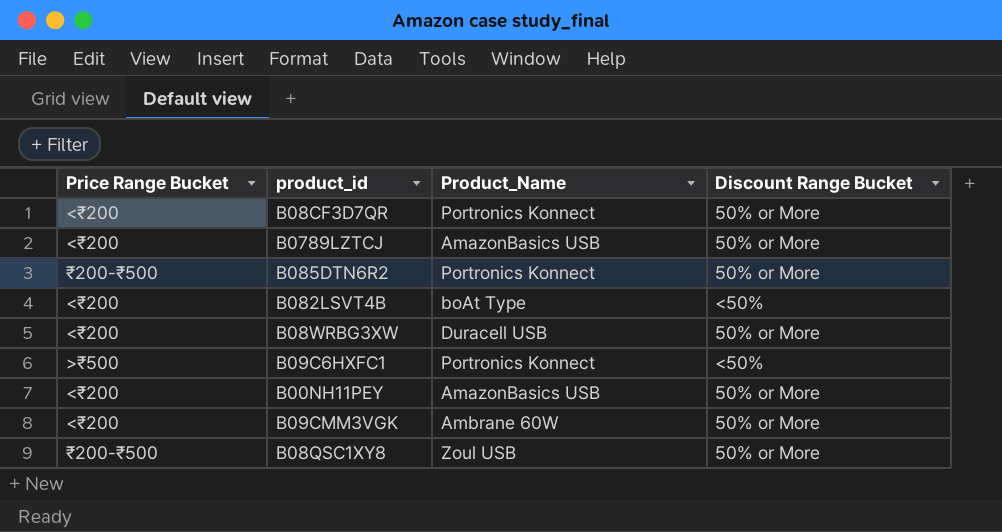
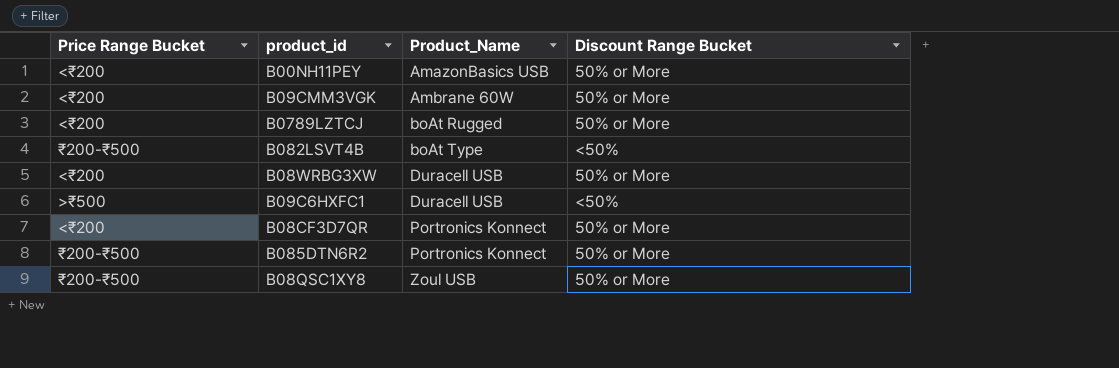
row order: none -> Product_Name ascending
B0789LZTCJ | Product_Name: AmazonBasics USB -> boAt Rugged
B082LSVT4B | Price Range Bucket: <₹200 -> ₹200-₹500
B09C6HXFC1 | Product_Name: Portronics Konnect -> Duracell USB

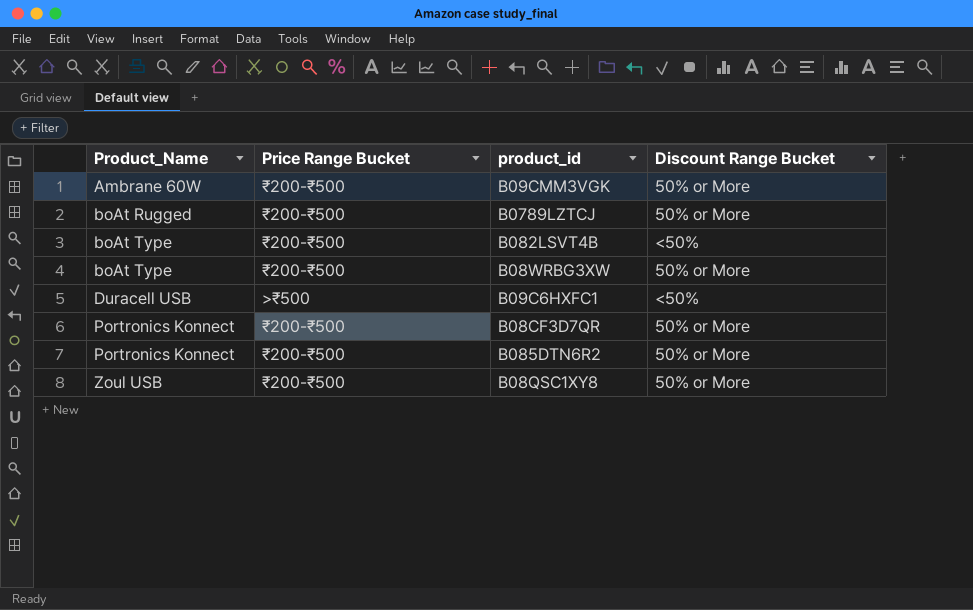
column Product_Name | position: 3 -> 1
row B00NH11PEY: <₹200 | AmazonBasics USB | 50% or More -> none
B09CMM3VGK | Price Range Bucket: <₹200 -> ₹200-₹500
B0789LZTCJ | Price Range Bucket: <₹200 -> ₹200-₹500
B08WRBG3XW | Product_Name: Duracell USB -> boAt Type
B08WRBG3XW | Price Range Bucket: <₹200 -> ₹200-₹500
B08CF3D7QR | Price Range Bucket: <₹200 -> ₹200-₹500

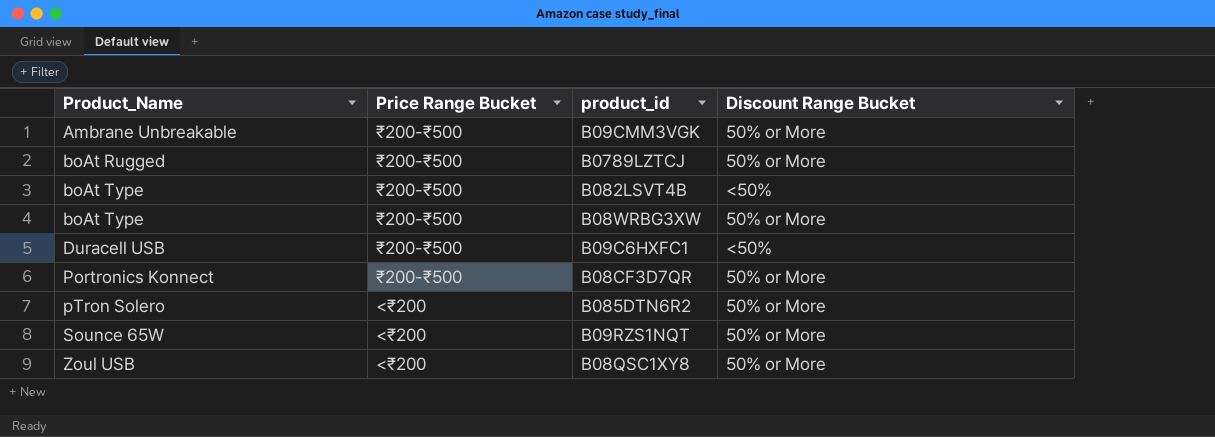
B09CMM3VGK | Product_Name: Ambrane 60W -> Ambrane Unbreakable
B09C6HXFC1 | Price Range Bucket: >₹500 -> ₹200-₹500
B085DTN6R2 | Product_Name: Portronics Konnect -> pTron Solero
B085DTN6R2 | Price Range Bucket: ₹200-₹500 -> <₹200
row B09RZS1NQT: none -> Sounce 65W | <₹200 | 50% or More
B08QSC1XY8 | Price Range Bucket: ₹200-₹500 -> <₹200

